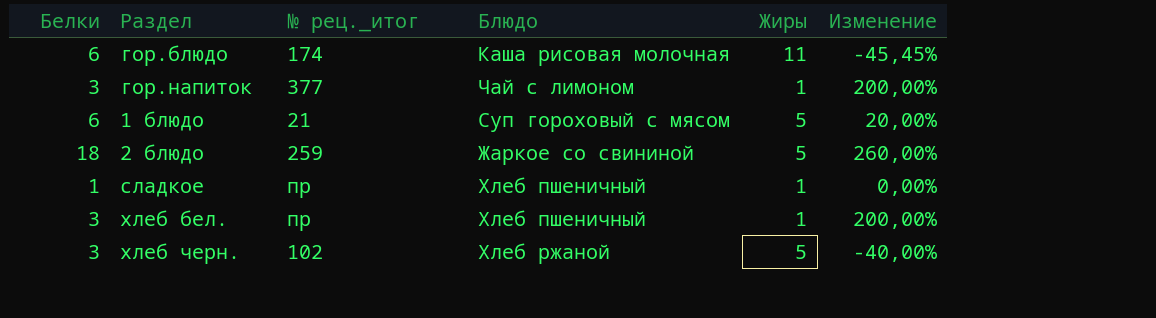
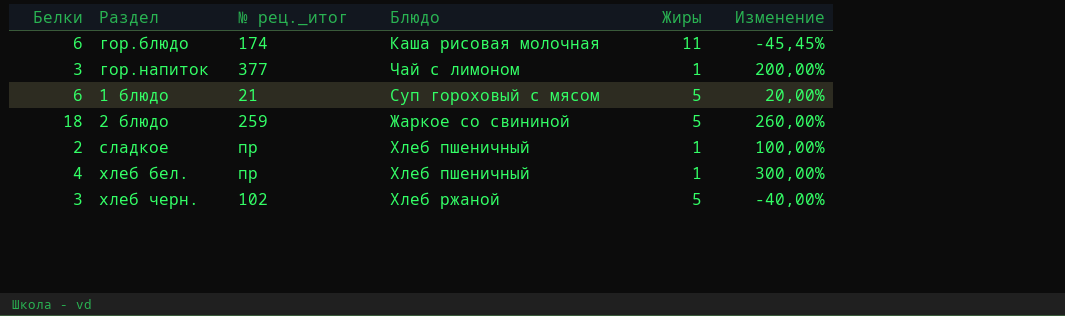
сладкое | Белки: 1 -> 2
сладкое | Изменение: 0,00% -> 100,00%
хлеб бел. | Белки: 3 -> 4
хлеб бел. | Изменение: 200,00% -> 300,00%

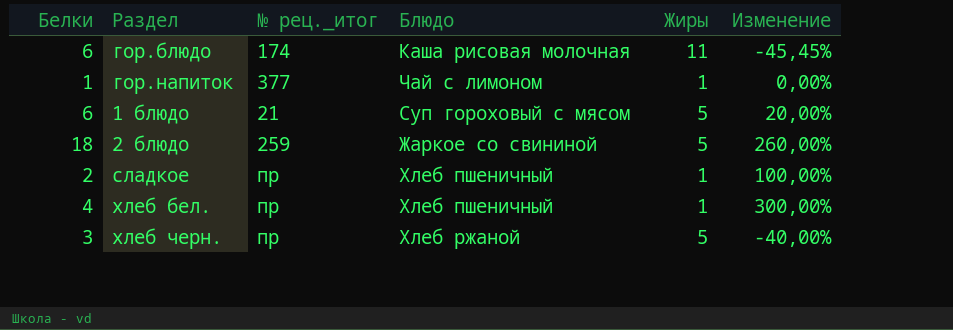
гор.напиток | Белки: 3 -> 1
гор.напиток | Изменение: 200,00% -> 0,00%
хлеб черн. | № рец._итог: 102 -> пр

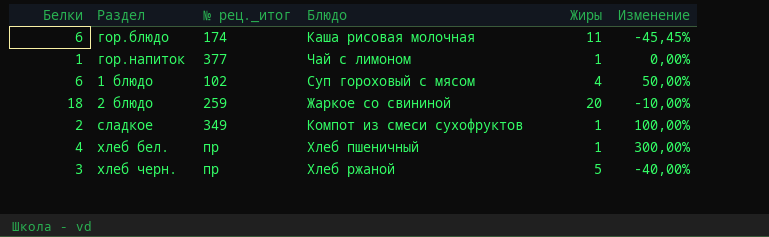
1 блюдо | № рец._итог: 21 -> 102
1 блюдо | Жиры: 5 -> 4
1 блюдо | Изменение: 20,00% -> 50,00%
2 блюдо | Жиры: 5 -> 20
2 блюдо | Изменение: 260,00% -> -10,00%
сладкое | № рец._итог: пр -> 349
сладкое | Блюдо: Хлеб пшеничный -> Компот из смеси сухофруктов

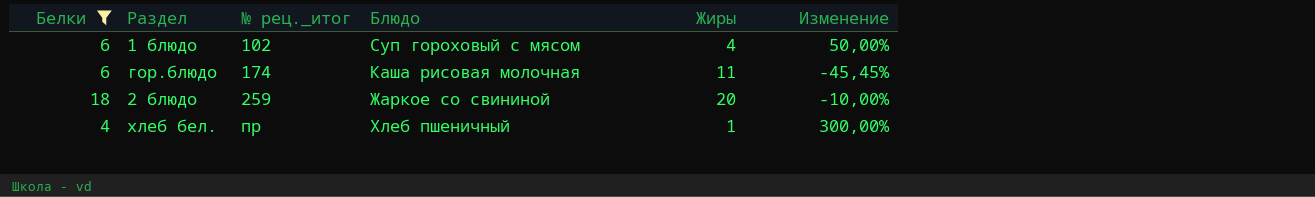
filter: none -> Белки >= 4
row order: none -> № рец._итог ascending

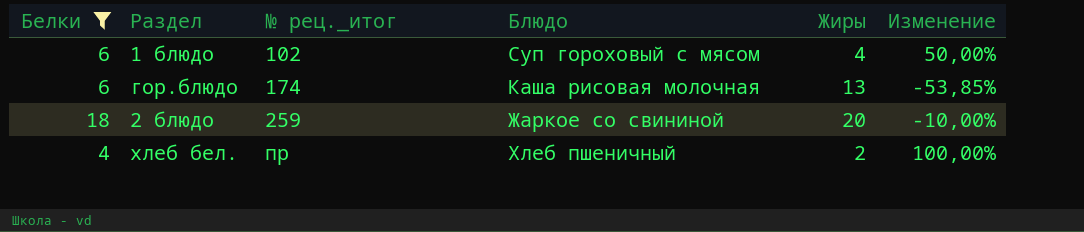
гор.блюдо | Жиры: 11 -> 13
гор.блюдо | Изменение: -45,45% -> -53,85%
хлеб бел. | Жиры: 1 -> 2
хлеб бел. | Изменение: 300,00% -> 100,00%

